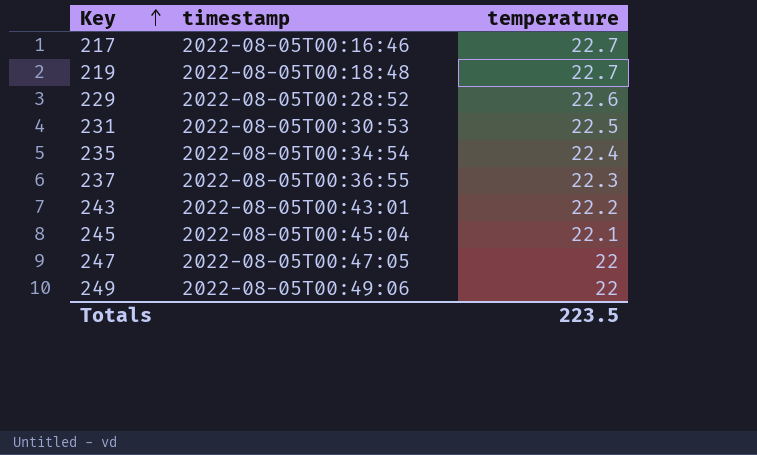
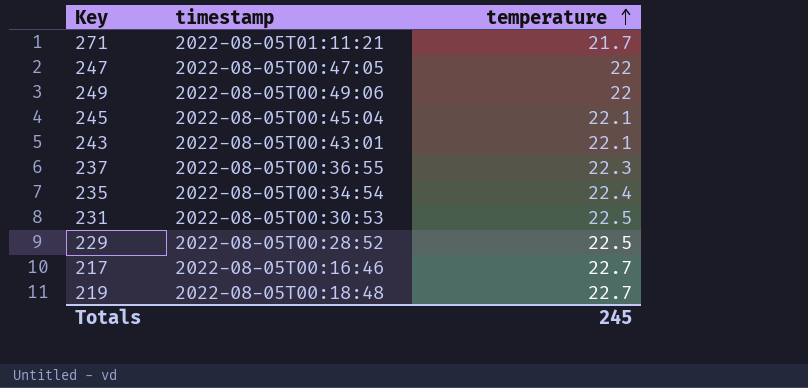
row order: Key ascending -> temperature ascending
row 271: none -> 2022-08-05T01:11:21 | 21.7
243 | temperature: 22.2 -> 22.1
229 | temperature: 22.6 -> 22.5
Totals | temperature: 223.5 -> 245

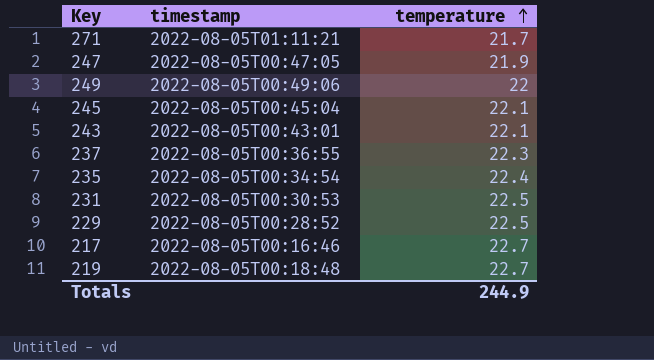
247 | temperature: 22 -> 21.9
Totals | temperature: 245 -> 244.9

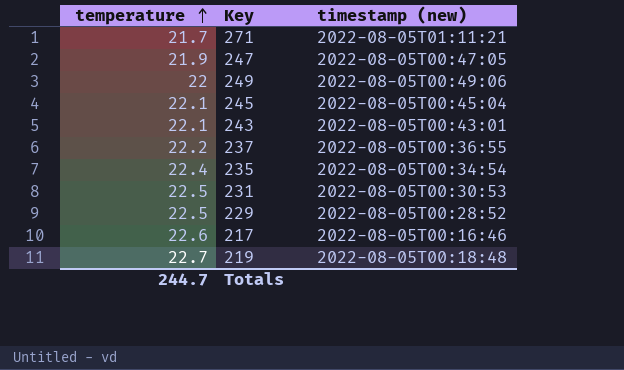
column temperature | position: 3 -> 1
column name: timestamp -> timestamp (new)
237 | temperature: 22.3 -> 22.2
217 | temperature: 22.7 -> 22.6
Totals | temperature: 244.9 -> 244.7

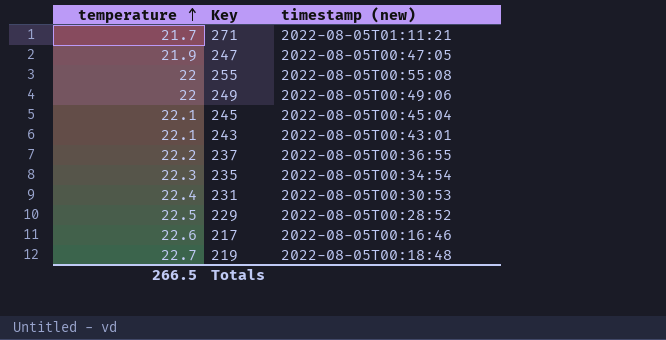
row 255: none -> 22 | 2022-08-05T00:55:08
235 | temperature: 22.4 -> 22.3
231 | temperature: 22.5 -> 22.4
Totals | temperature: 244.7 -> 266.5

